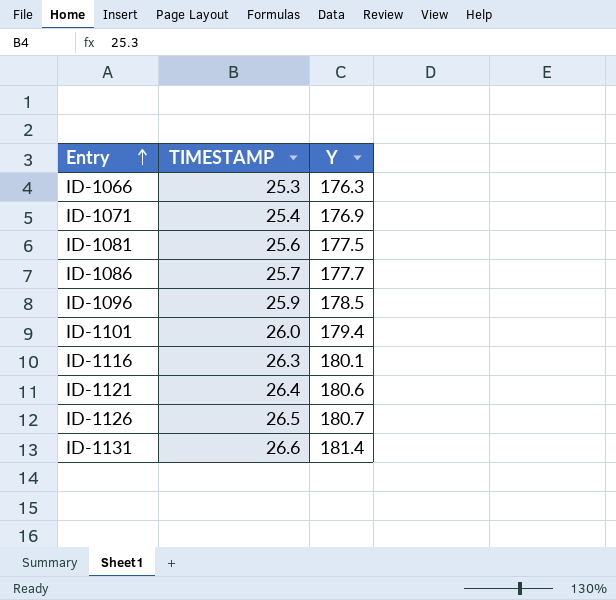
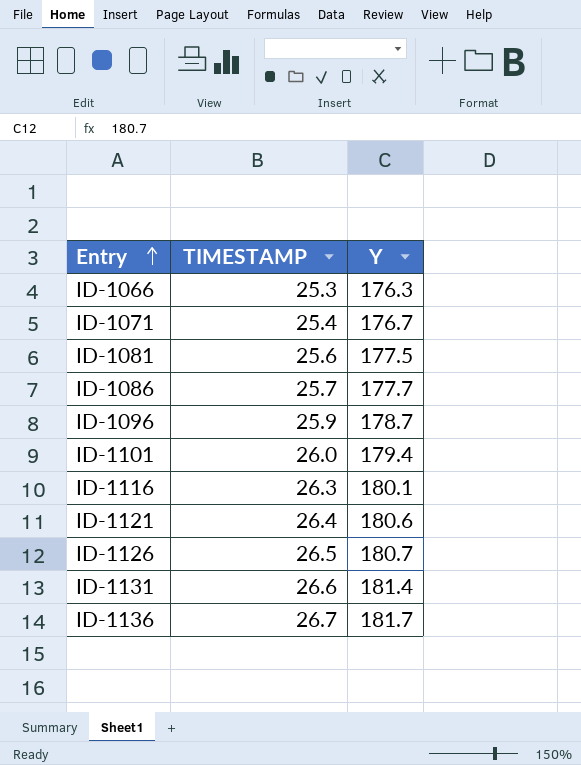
ID-1071 | Y: 176.9 -> 176.7
ID-1096 | Y: 178.5 -> 178.7
row ID-1136: none -> 26.7 | 181.7

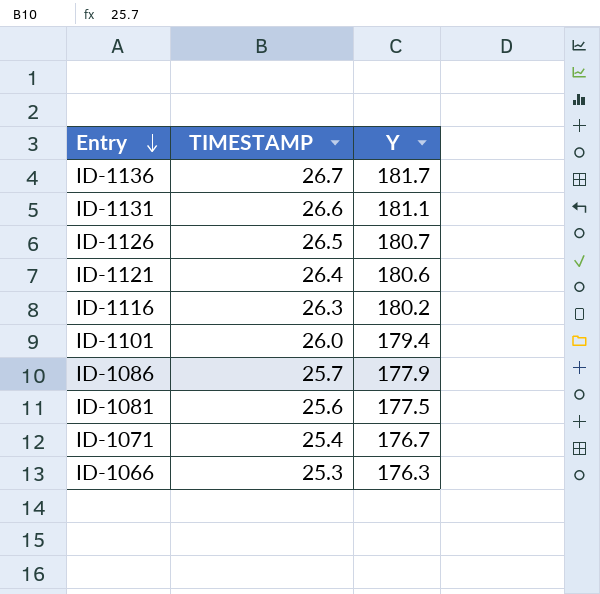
row order: Entry ascending -> Entry descending
row ID-1096: 25.9 | 178.7 -> none
ID-1131 | Y: 181.4 -> 181.1
ID-1116 | Y: 180.1 -> 180.2
ID-1086 | Y: 177.7 -> 177.9

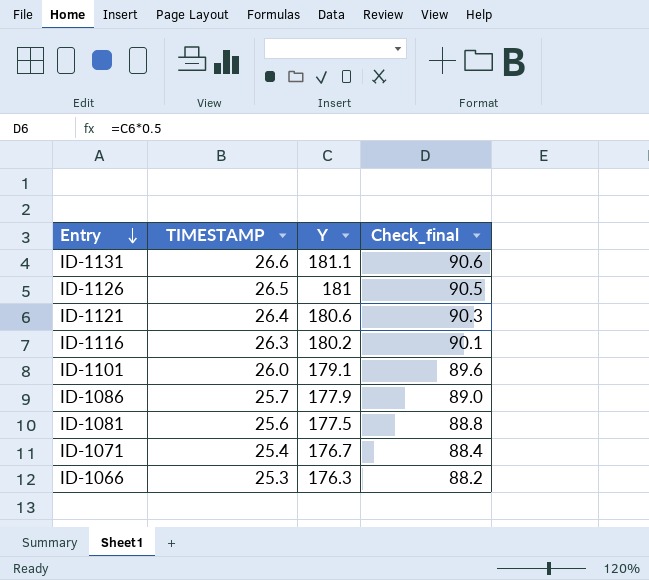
column Check_final | formula: none -> [Y] * 0.5
row ID-1136: 26.7 | 181.7 -> none
ID-1126 | Y: 180.7 -> 181
ID-1101 | Y: 179.4 -> 179.1

